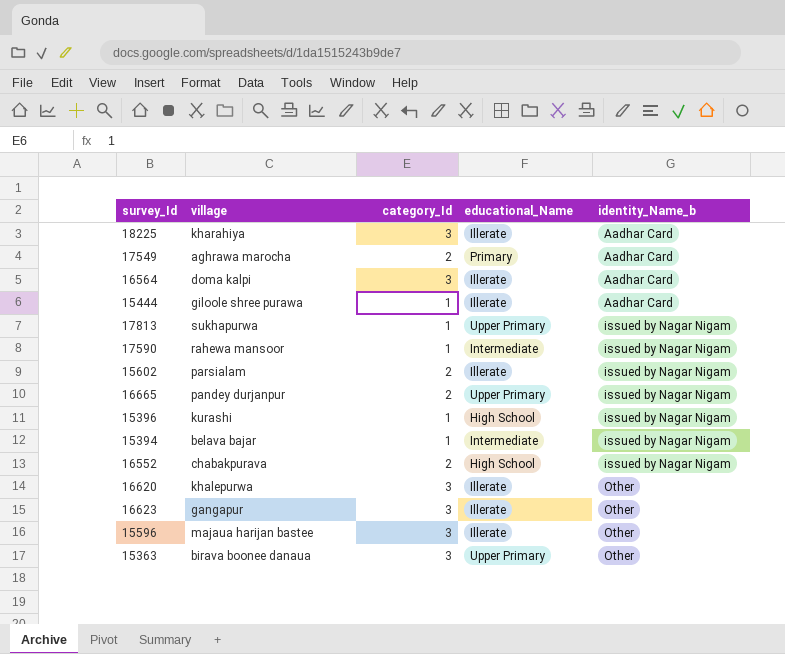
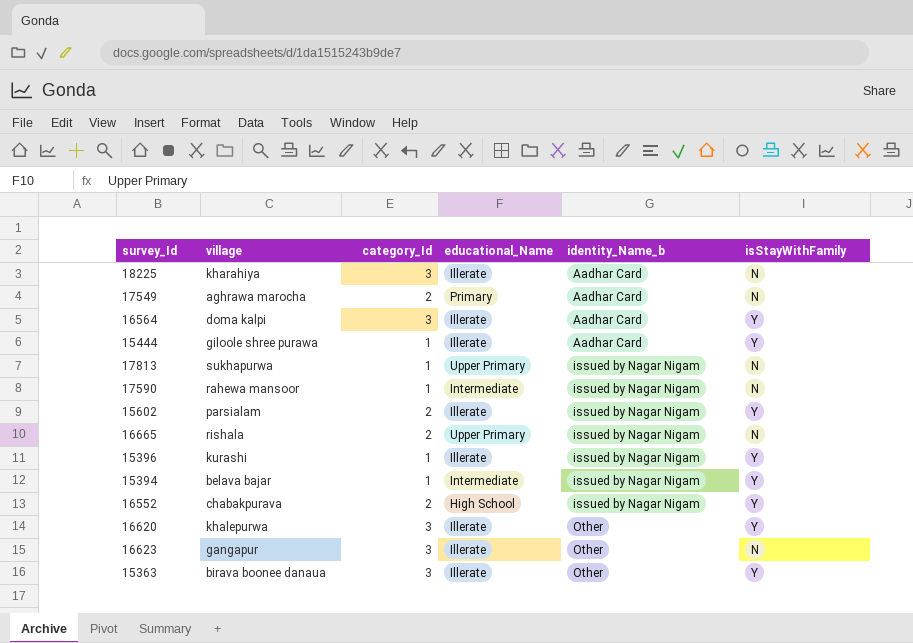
column isStayWithFamily | position: none -> 6
row 15596: majaua harijan bastee | 3 | Illerate | Other -> none
16665 | village: pandey durjanpur -> rishala
15396 | educational_Name: High School -> Illerate
15363 | educational_Name: Upper Primary -> Illerate

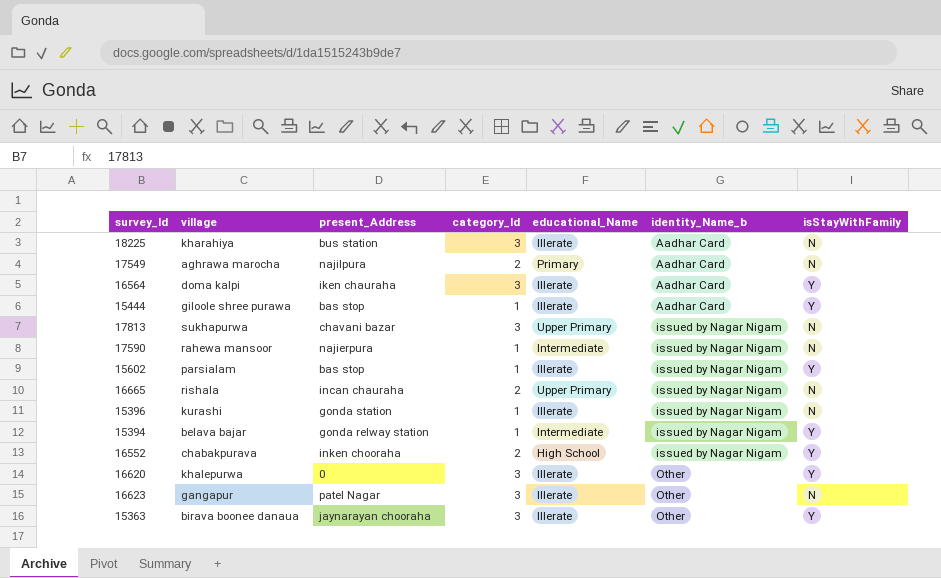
column present_Address | position: none -> 3
17813 | category_Id: 1 -> 3
15602 | category_Id: 2 -> 1
15396 | isStayWithFamily: Y -> N

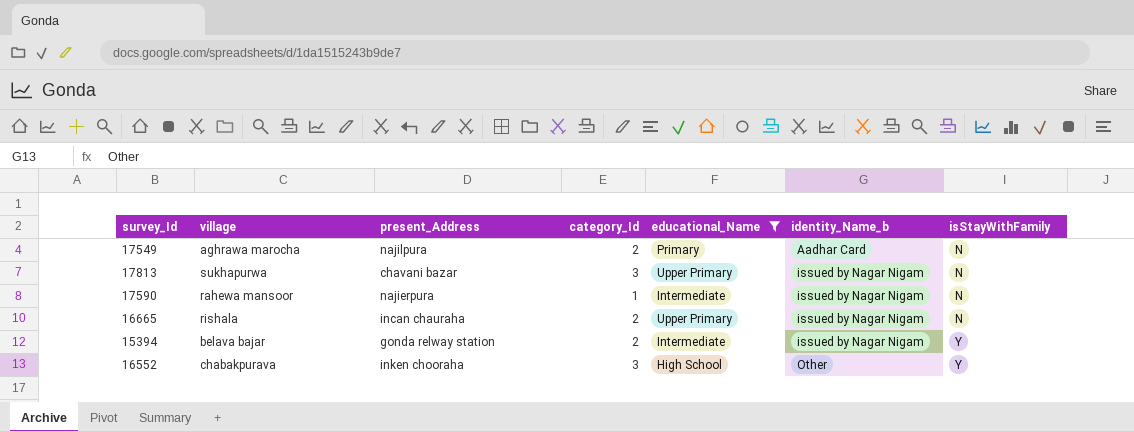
filter: none -> educational_Name != Illerate
15394 | category_Id: 1 -> 2
16552 | category_Id: 2 -> 3
16552 | identity_Name_b: issued by Nagar Nigam -> Other

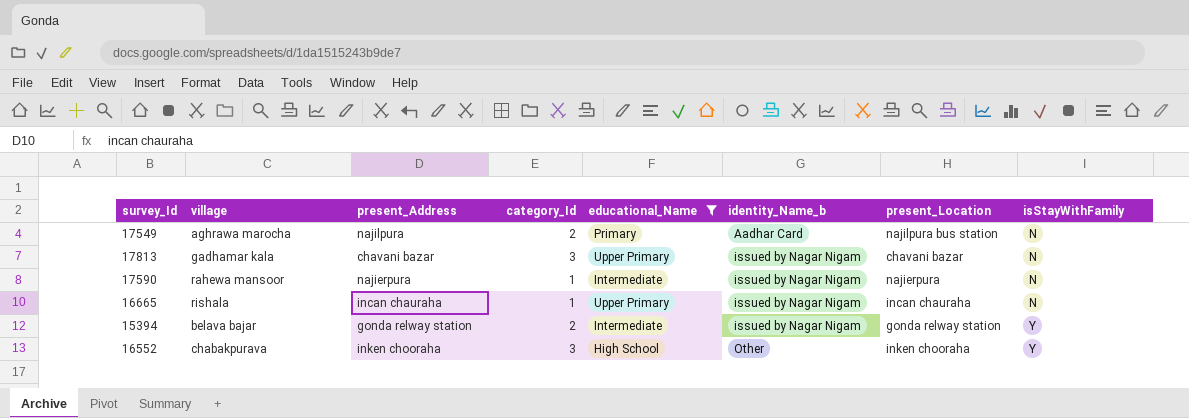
column present_Location | position: none -> 7
17813 | village: sukhapurwa -> gadhamar kala
16665 | category_Id: 2 -> 1

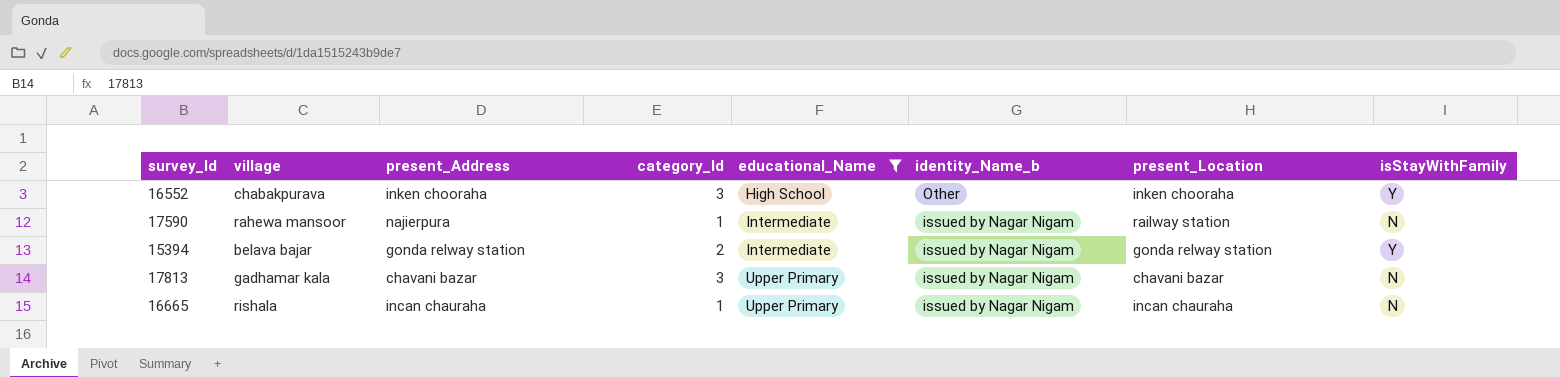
row order: identity_Name_b ascending -> educational_Name ascending
row 17549: aghrawa marocha | najilpura | 2 | Primary | Aadhar Card | najilpura bus station | N -> none
17590 | present_Location: najierpura -> railway station

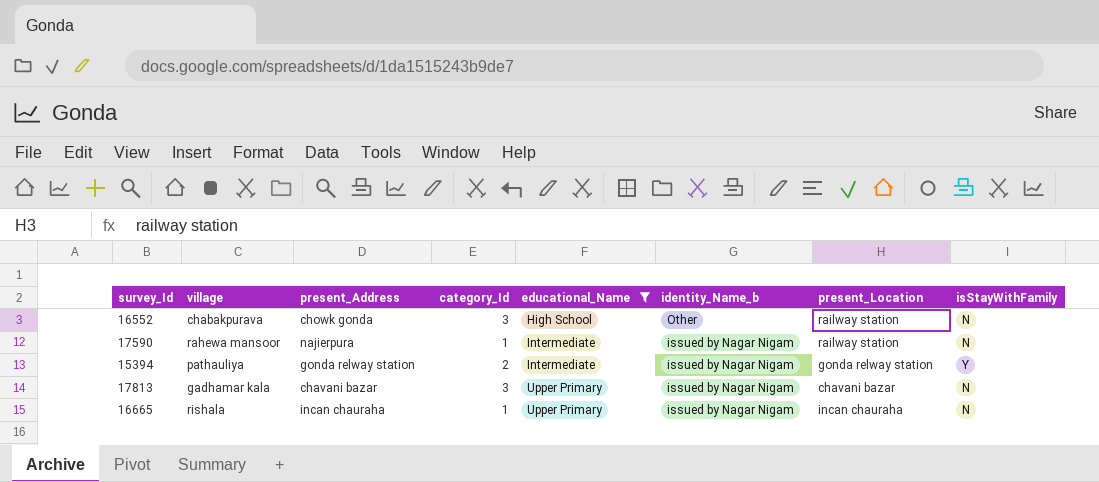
16552 | present_Address: inken chooraha -> chowk gonda
16552 | present_Location: inken chooraha -> railway station
16552 | isStayWithFamily: Y -> N
15394 | village: belava bajar -> pathauliya

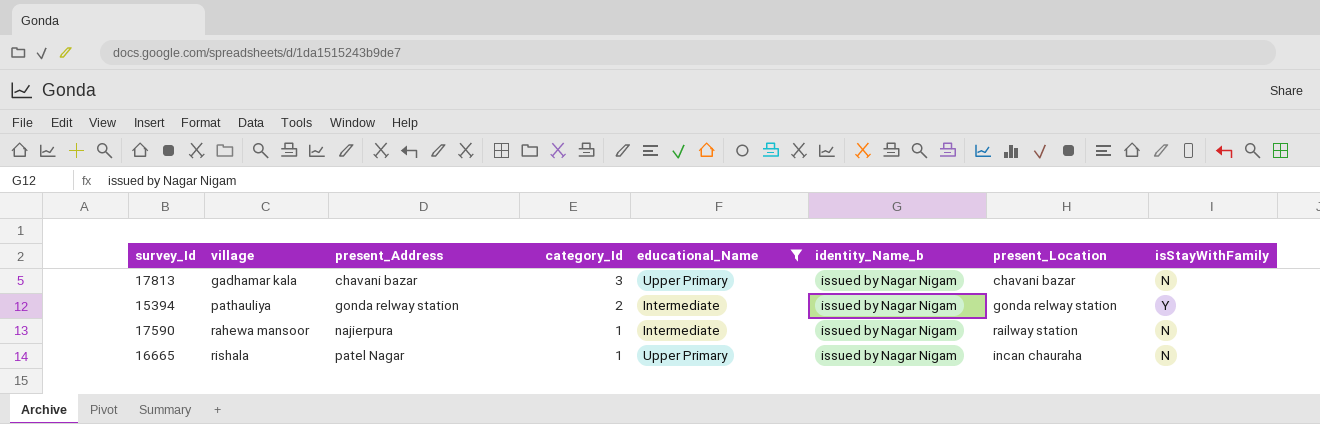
row order: educational_Name ascending -> village ascending
row 16552: chabakpurava | chowk gonda | 3 | High School | Other | railway station | N -> none
16665 | present_Address: incan chauraha -> patel Nagar

